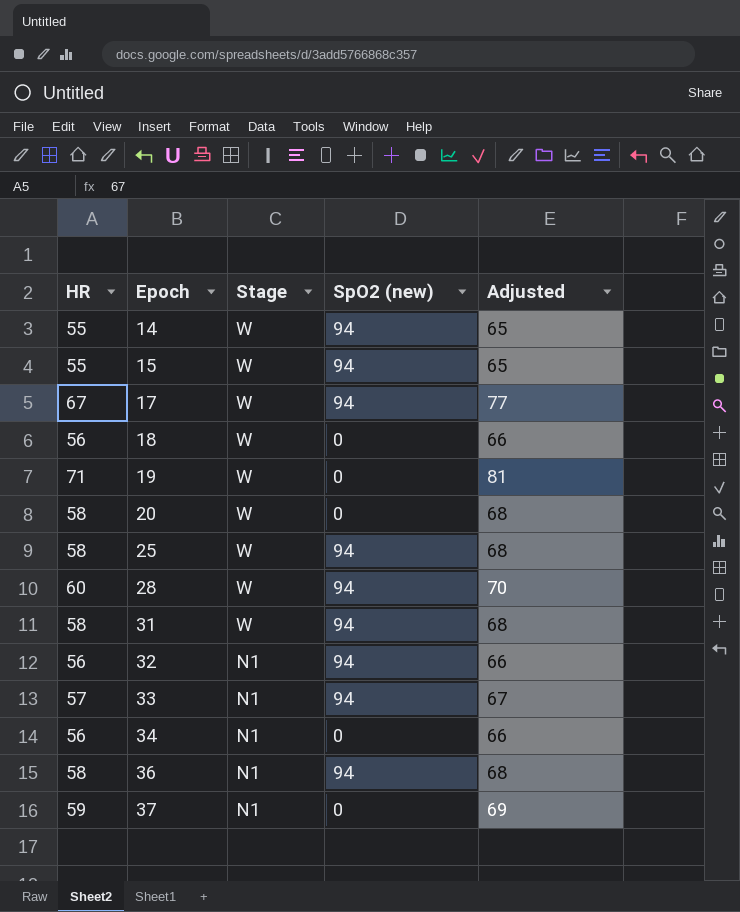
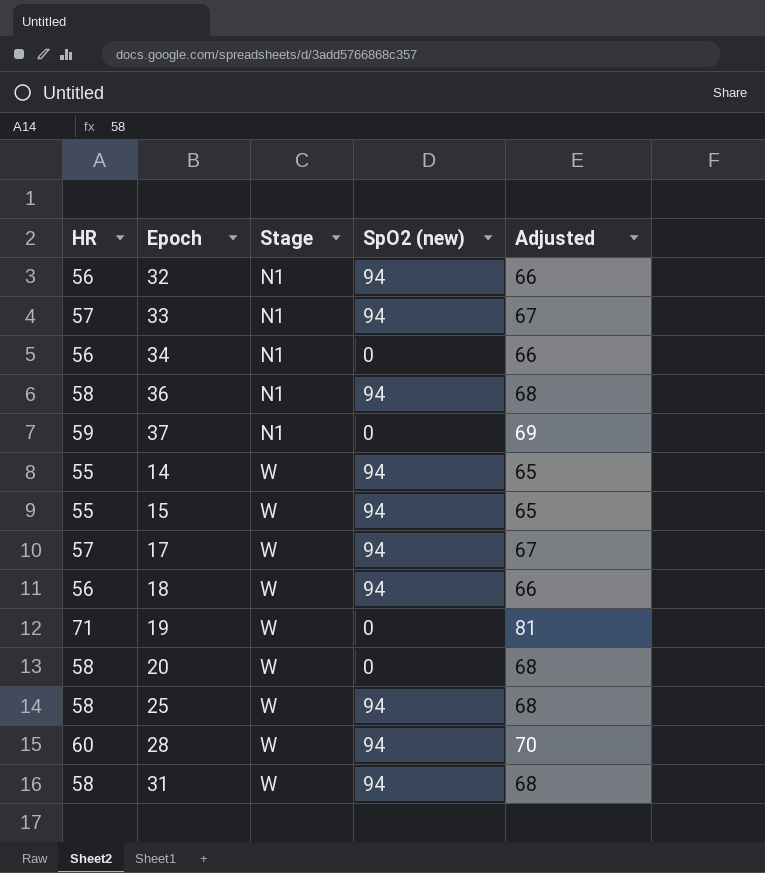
row order: Epoch ascending -> Stage ascending
17 | HR: 67 -> 57
17 | Adjusted: 77 -> 67
18 | SpO2 (new): 0 -> 94

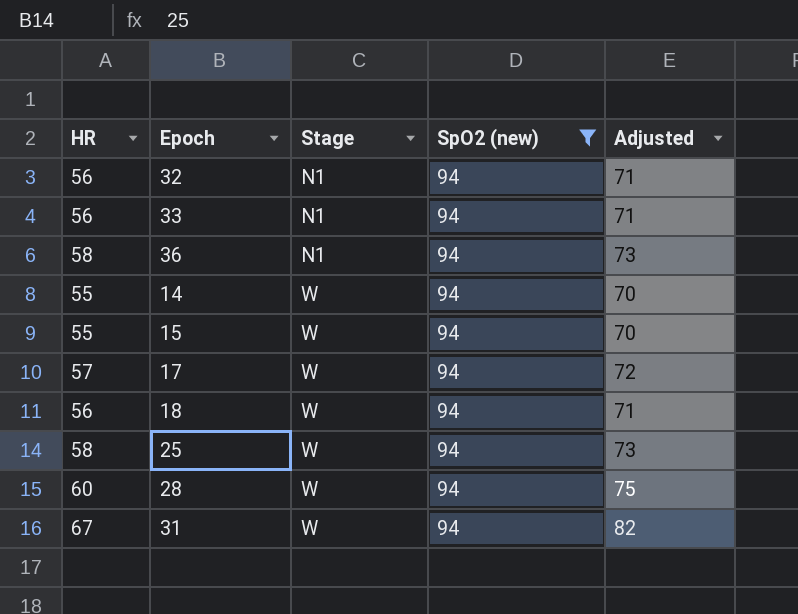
filter: none -> SpO2 (new) = 94
column Adjusted | formula: [HR] + 10 -> [HR] + 15
33 | HR: 57 -> 56
31 | HR: 58 -> 67

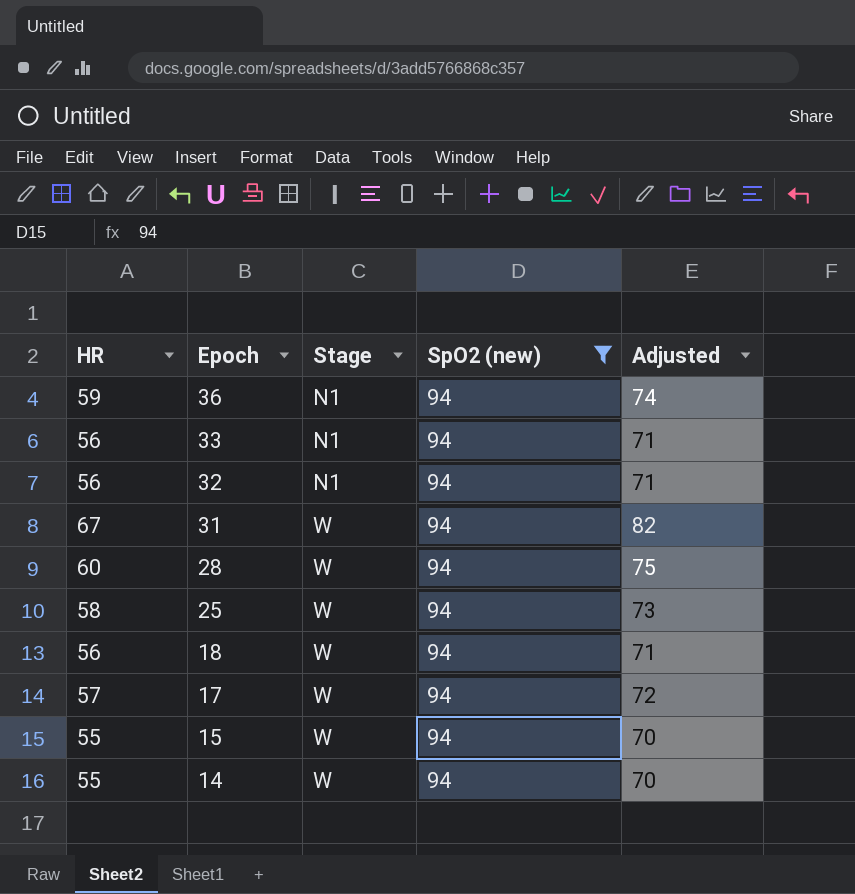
row order: Stage ascending -> Epoch descending
36 | HR: 58 -> 59
36 | Adjusted: 73 -> 74

